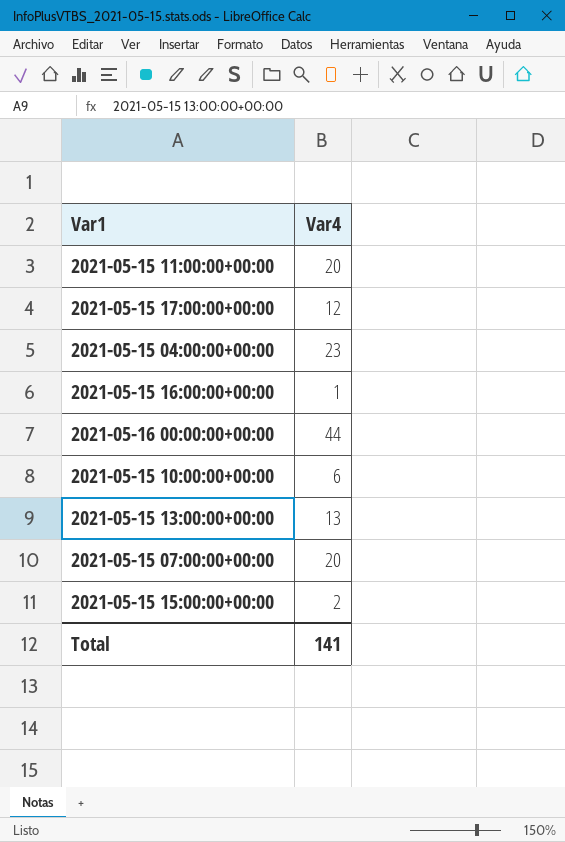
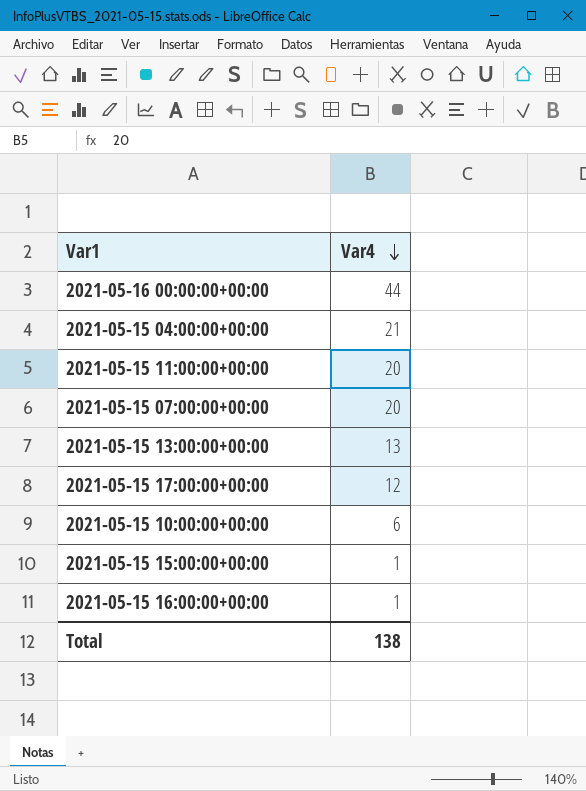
row order: none -> Var4 descending
2021-05-15 04:00:00+00:00 | Var4: 23 -> 21
2021-05-15 15:00:00+00:00 | Var4: 2 -> 1
Total | Var4: 141 -> 138

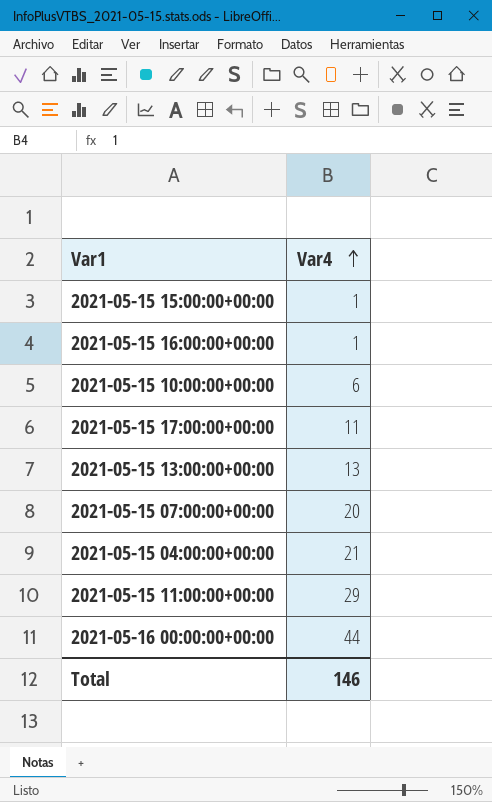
row order: Var4 descending -> Var4 ascending
2021-05-15 17:00:00+00:00 | Var4: 12 -> 11
2021-05-15 11:00:00+00:00 | Var4: 20 -> 29
Total | Var4: 138 -> 146

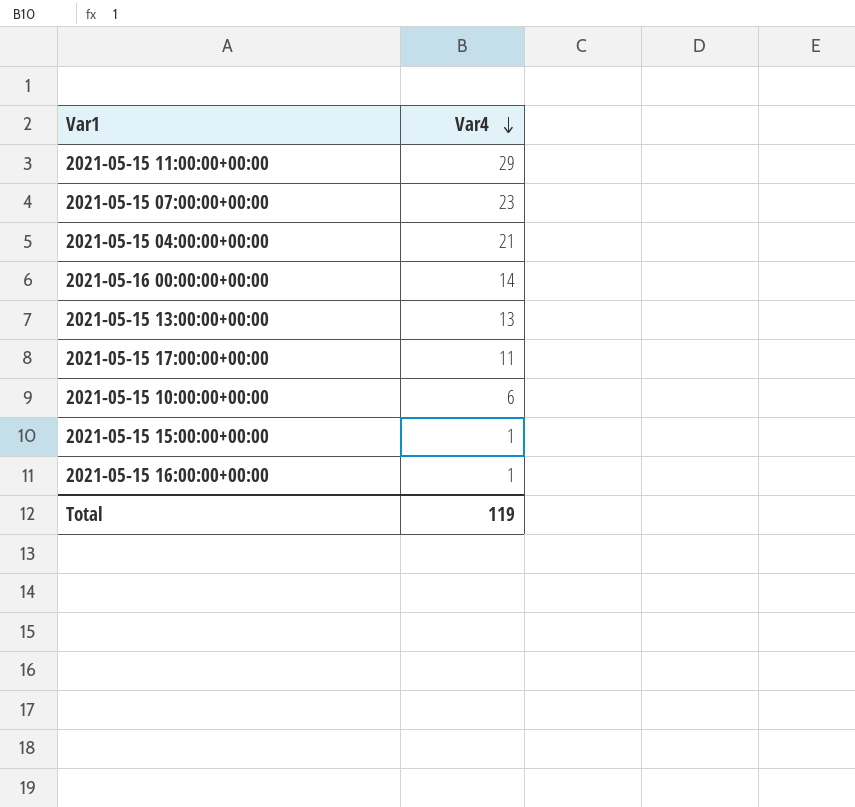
row order: Var4 ascending -> Var4 descending
2021-05-15 07:00:00+00:00 | Var4: 20 -> 23
2021-05-16 00:00:00+00:00 | Var4: 44 -> 14
Total | Var4: 146 -> 119

